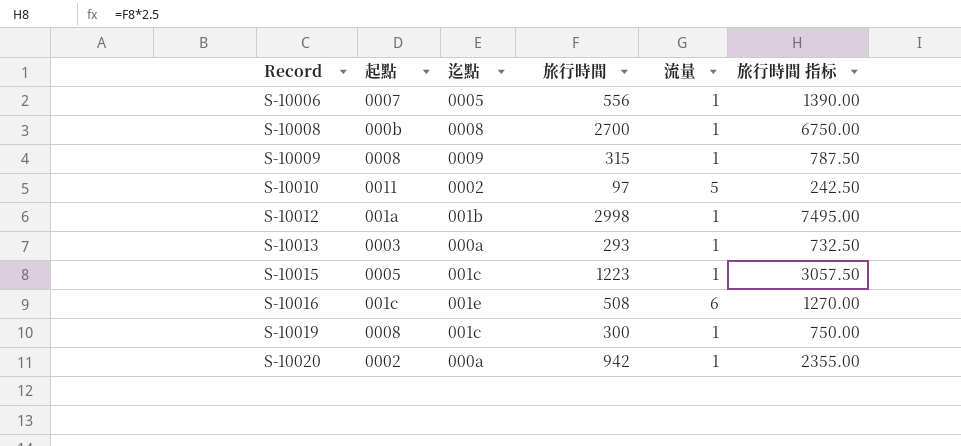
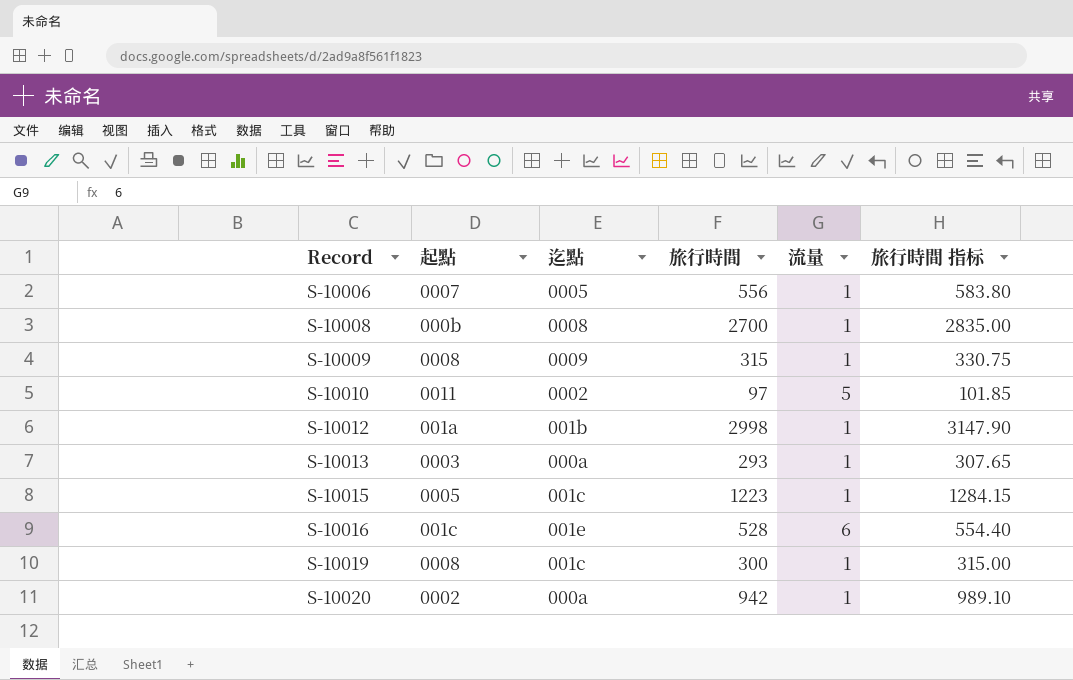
column 旅行時間 指标 | formula: [旅行時間] * 2.5 -> [旅行時間] * 1.05
S-10016 | 旅行時間: 508 -> 528

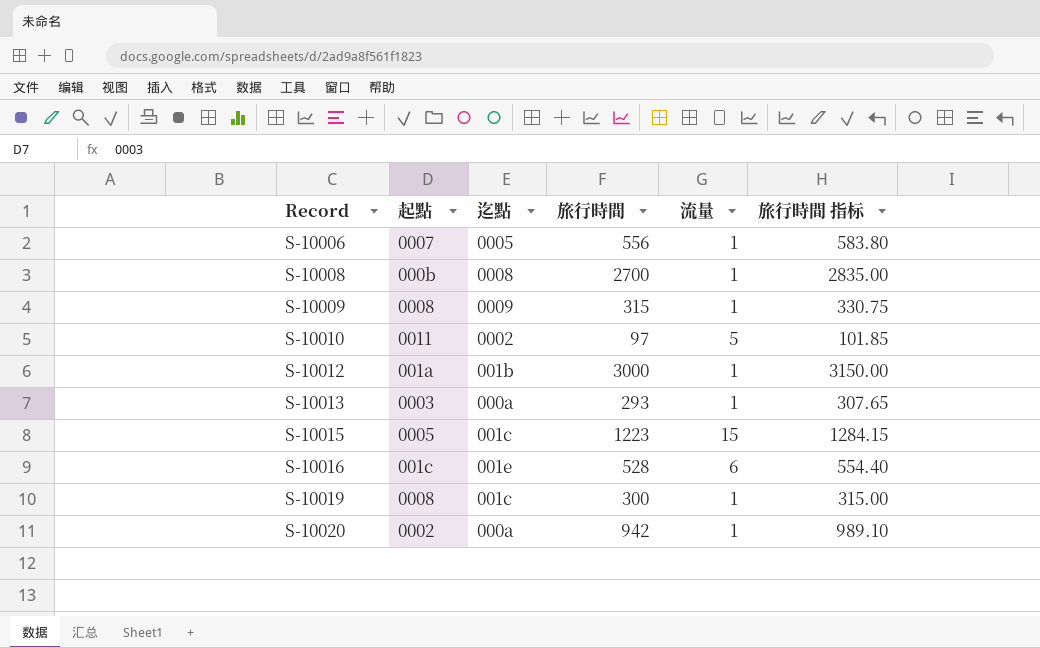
S-10012 | 旅行時間: 2998 -> 3000
S-10012 | 旅行時間 指标: 3147.90 -> 3150.00
S-10015 | 流量: 1 -> 15

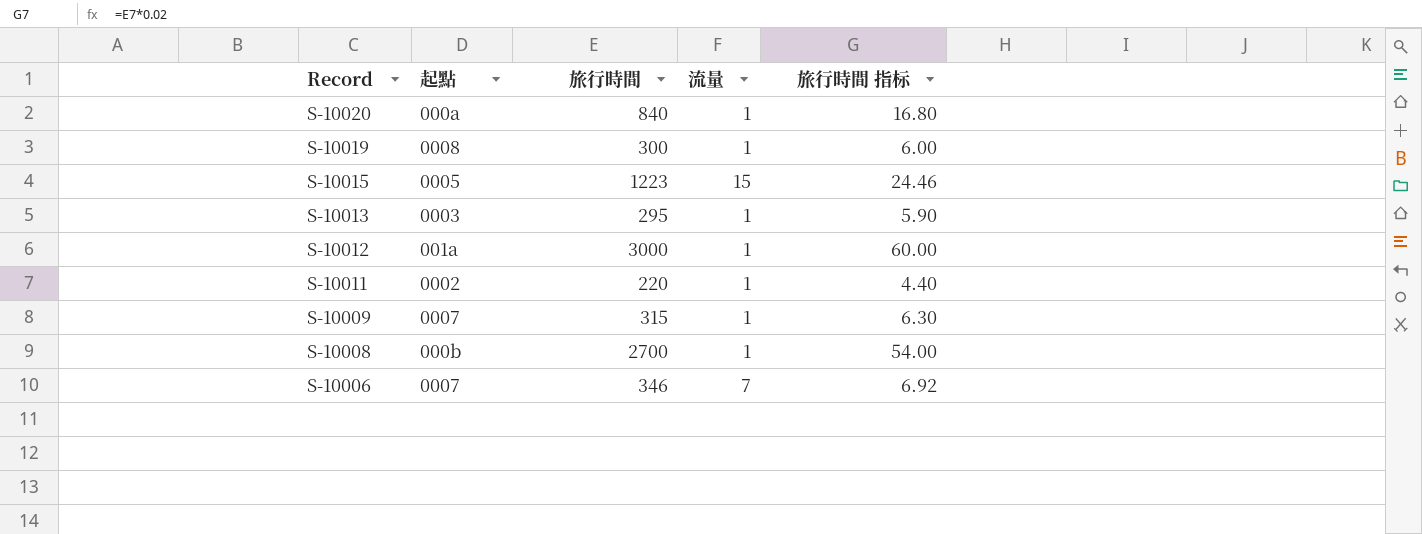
row order: Record ascending -> Record descending
column 迄點 | position: 3 -> none
column 旅行時間 指标 | formula: [旅行時間] * 1.05 -> [旅行時間] * 0.02
row S-10010: 0011 | 0002 | 97 | 5 | 101.85 -> none
row S-10016: 001c | 001e | 528 | 6 | 554.40 -> none
S-10020 | 起點: 0002 -> 000a
S-10020 | 旅行時間: 942 -> 840
S-10013 | 旅行時間: 293 -> 295
row S-10011: none -> 0002 | 220 | 1 | 4.40
S-10009 | 起點: 0008 -> 0007
S-10006 | 旅行時間: 556 -> 346
S-10006 | 流量: 1 -> 7

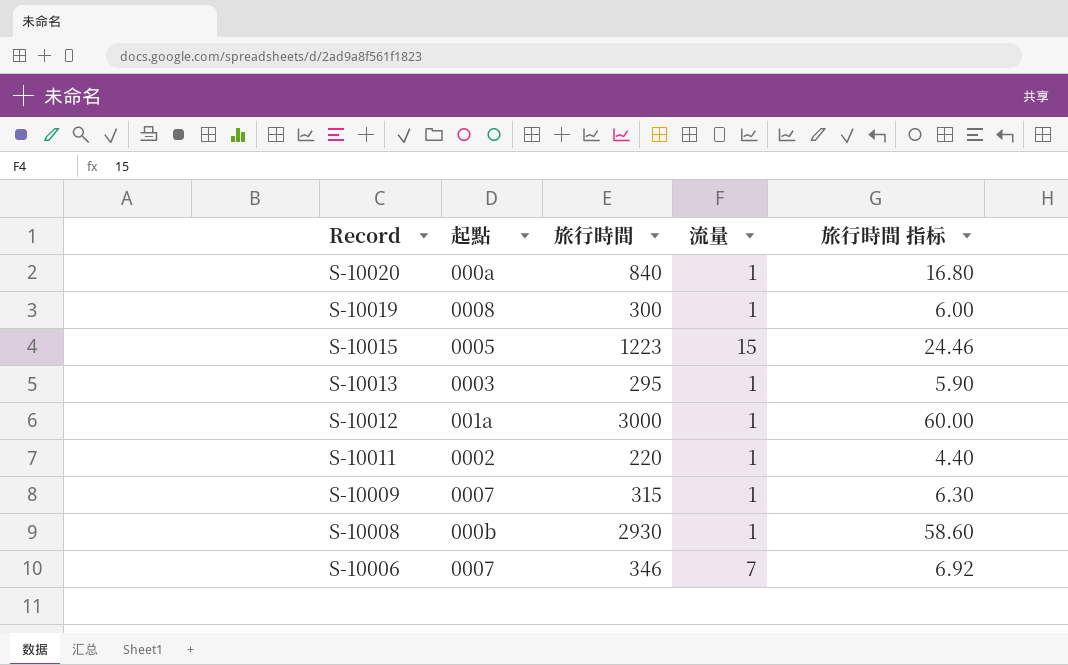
S-10008 | 旅行時間: 2700 -> 2930
S-10008 | 旅行時間 指标: 54.00 -> 58.60

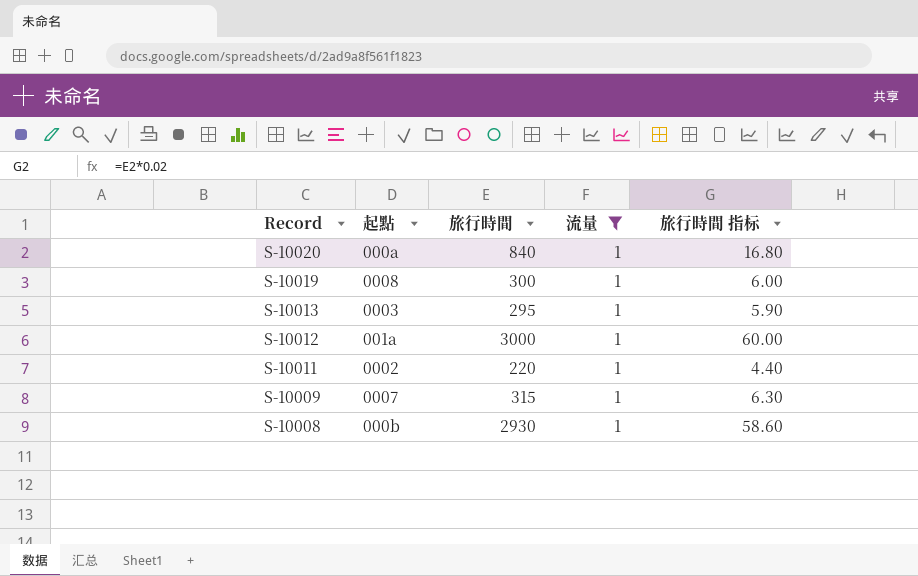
filter: none -> 流量 = 1

